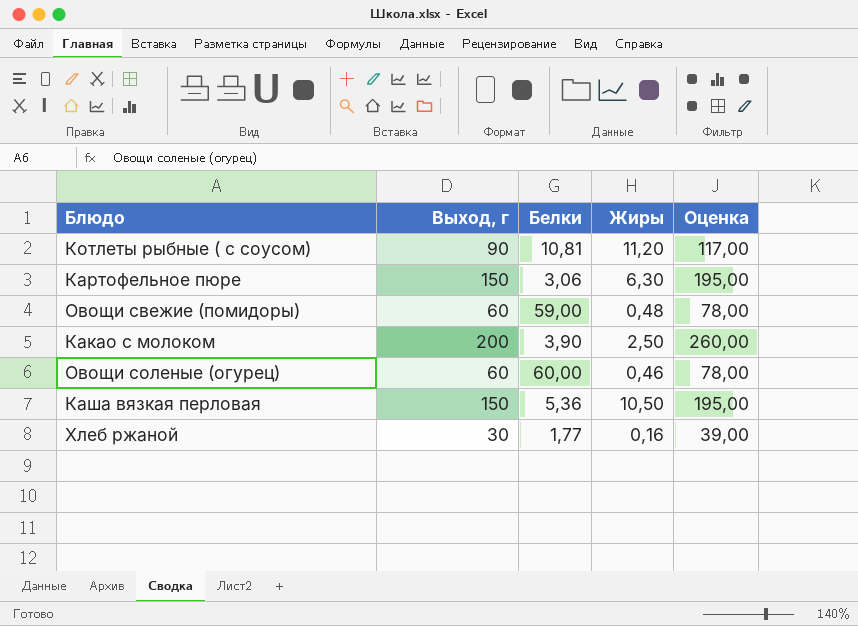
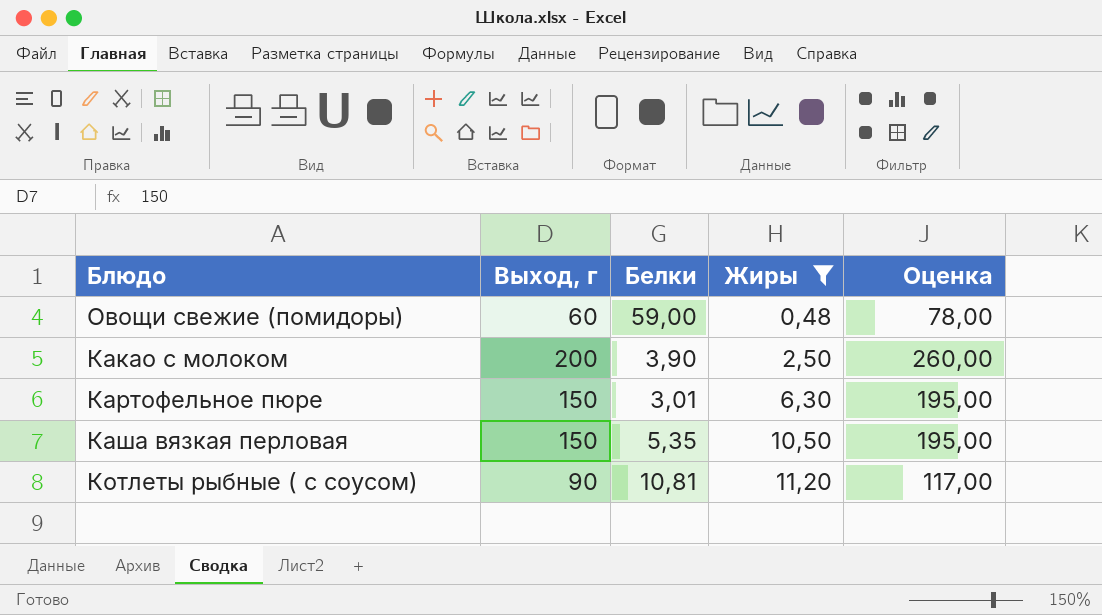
filter: none -> Жиры >= 0,48
row order: none -> Жиры ascending
Картофельное пюре | Белки: 3,06 -> 3,01
Каша вязкая перловая | Белки: 5,36 -> 5,35

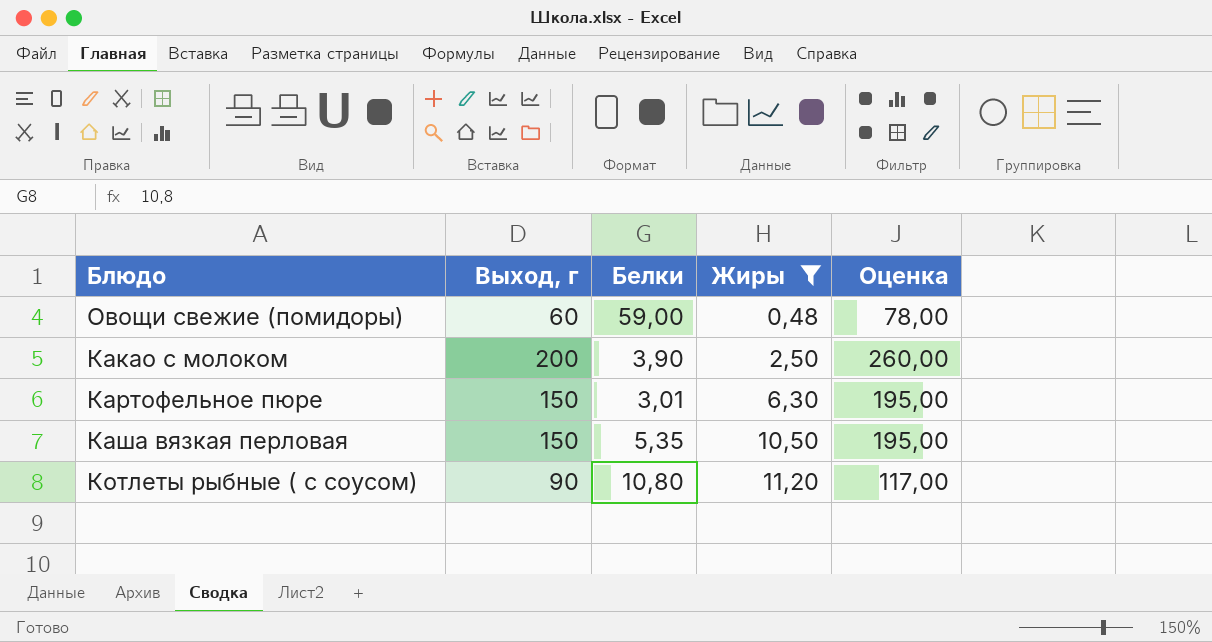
Котлеты рыбные ( с соусом) | Белки: 10,81 -> 10,80

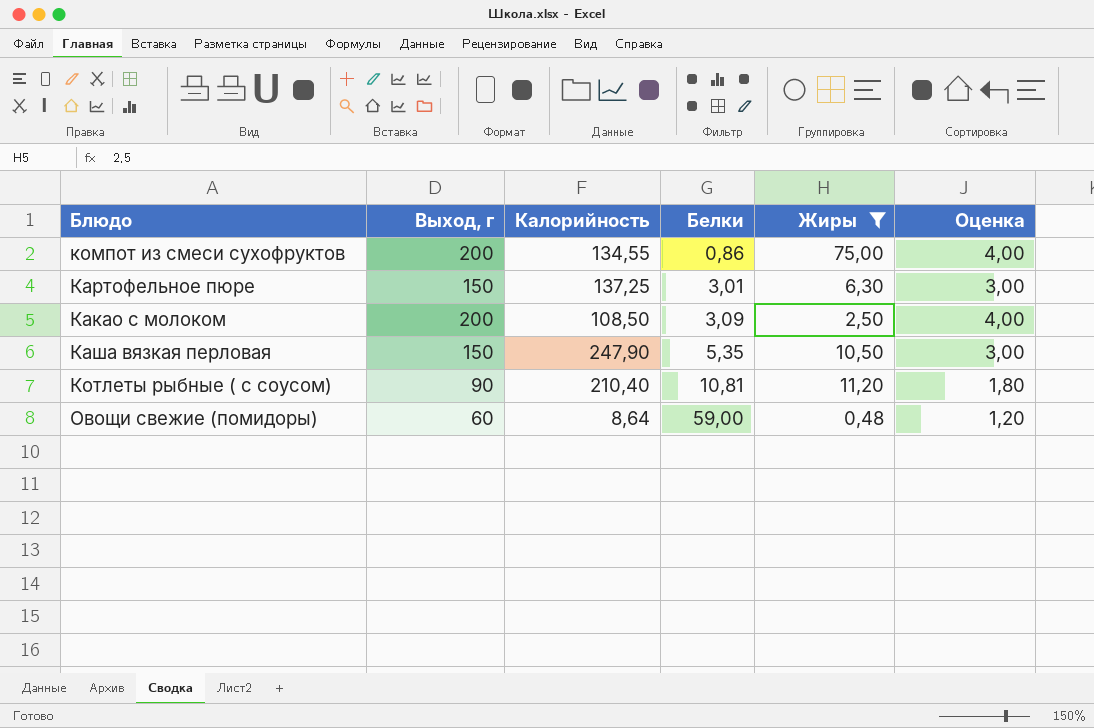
row order: Жиры ascending -> Белки ascending
column Калорийность | position: none -> 3
column Оценка | formula: [Выход, г] * 1,3 -> [Выход, г] * 0,02
row компот из смеси сухофруктов: none -> 200 | 134,55 | 0,86 | 75,00 | 4,00
Какао с молоком | Белки: 3,90 -> 3,09
Котлеты рыбные ( с соусом) | Белки: 10,80 -> 10,81

